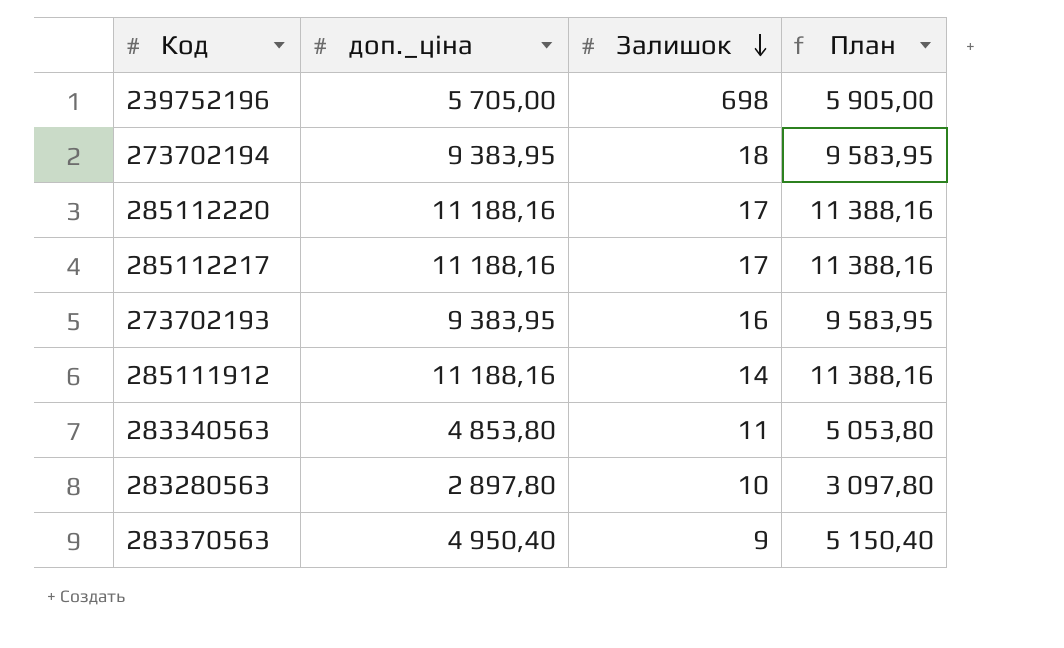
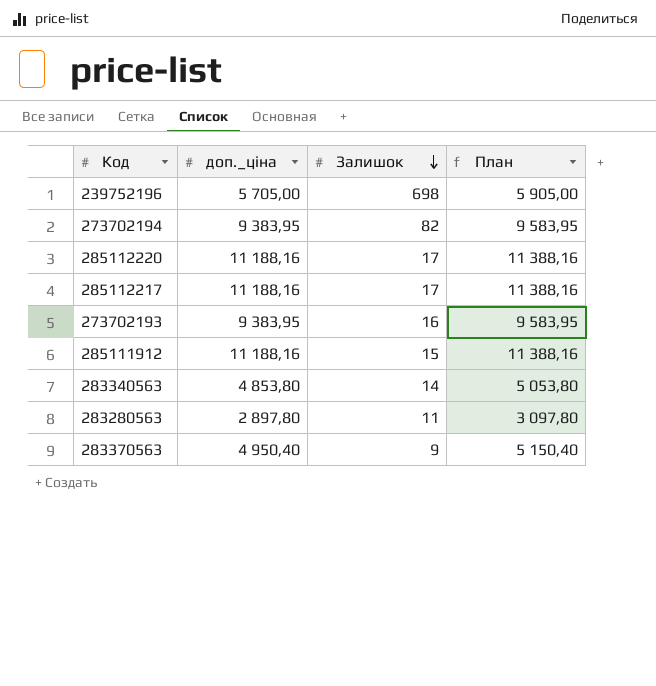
273702194 | Залишок: 18 -> 82
285111912 | Залишок: 14 -> 15
283340563 | Залишок: 11 -> 14
283280563 | Залишок: 10 -> 11

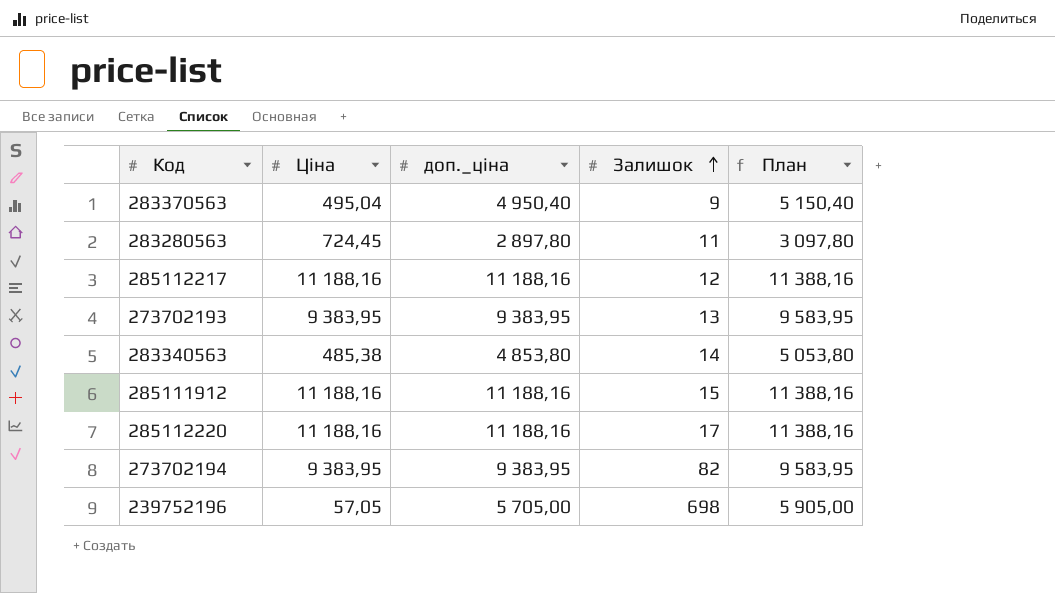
row order: Залишок descending -> Залишок ascending
column Ціна | position: none -> 2
285112217 | Залишок: 17 -> 12
273702193 | Залишок: 16 -> 13

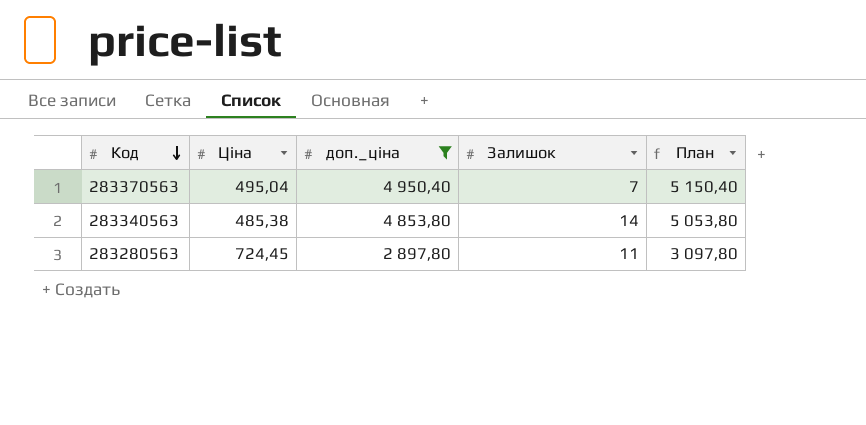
filter: none -> доп._ціна <= 4 950,40
row order: Залишок ascending -> Код descending
283370563 | Залишок: 9 -> 7

